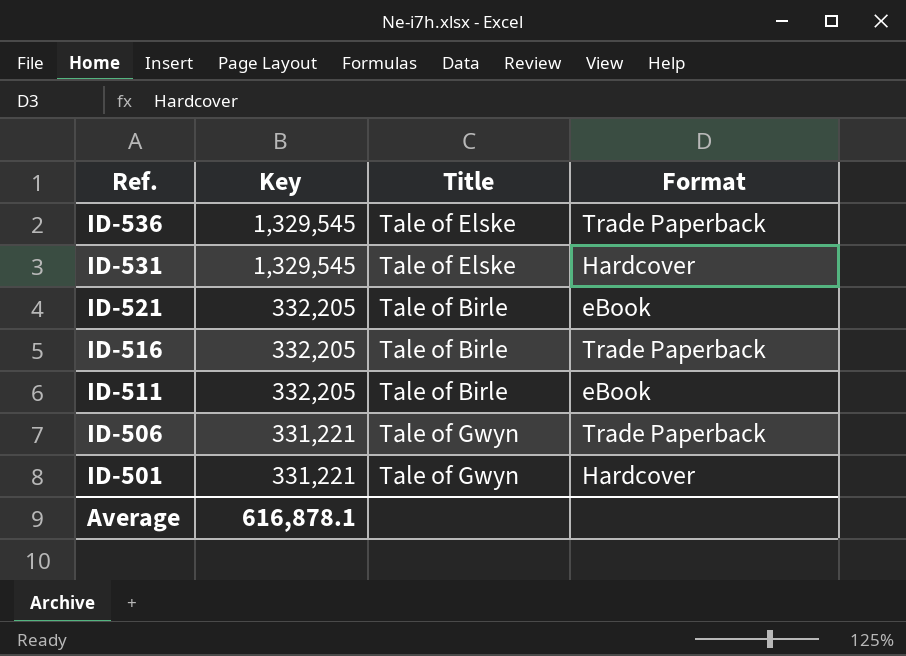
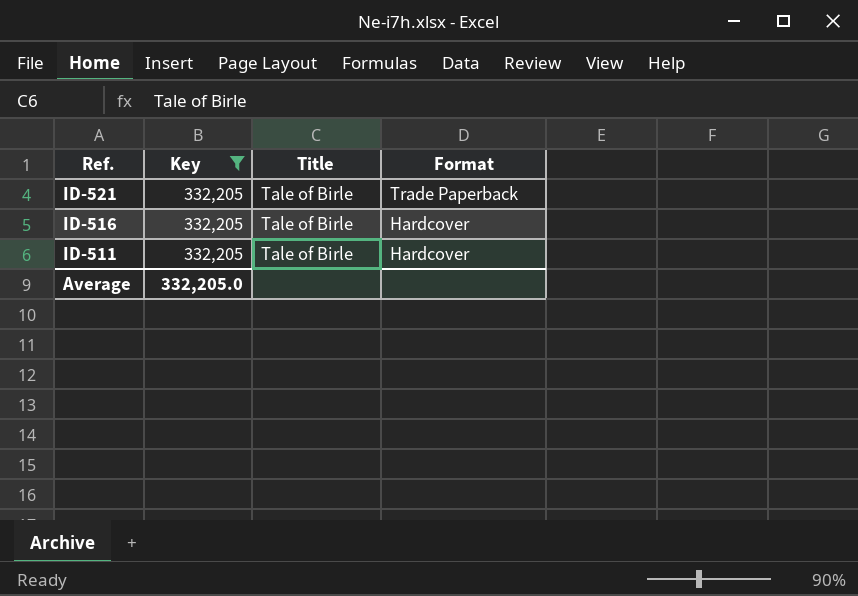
filter: none -> Key = 332,205
ID-521 | Format: eBook -> Trade Paperback
ID-516 | Format: Trade Paperback -> Hardcover
ID-511 | Format: eBook -> Hardcover
Average | Key: 616,878.1 -> 332,205.0

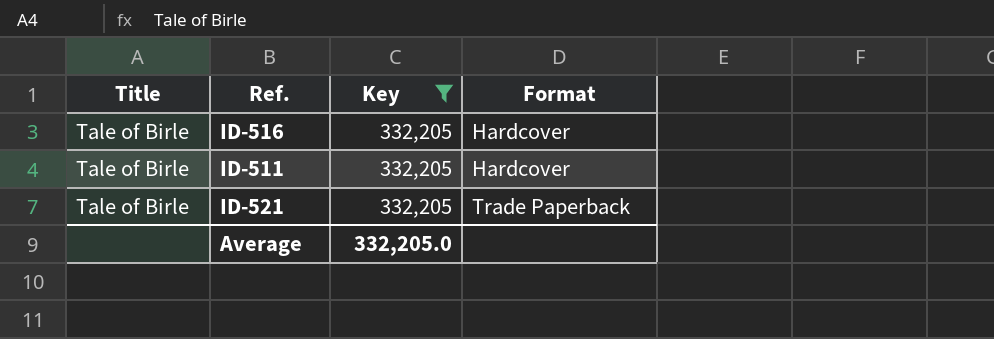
row order: Ref. descending -> Format ascending
column Title | position: 3 -> 1

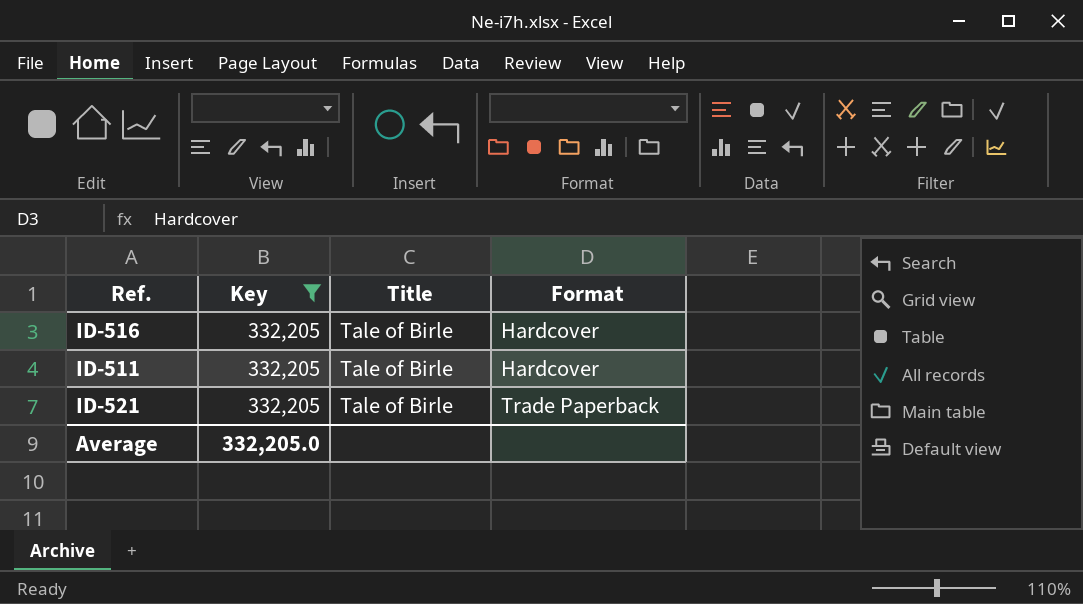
column Title | position: 1 -> 3

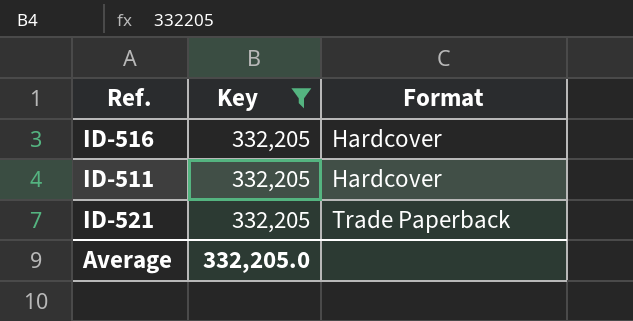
column Title | position: 3 -> none

